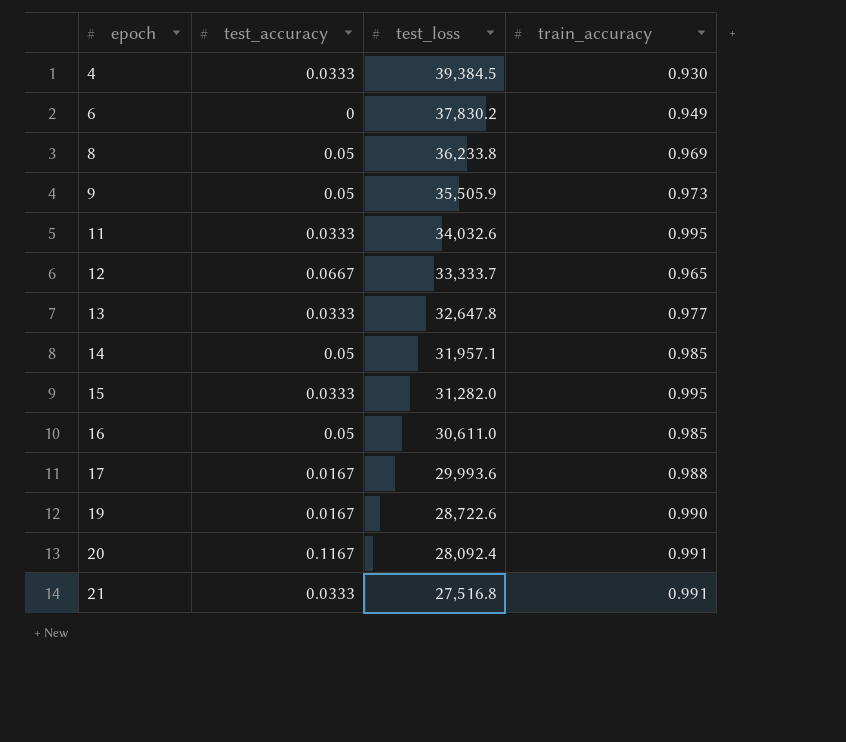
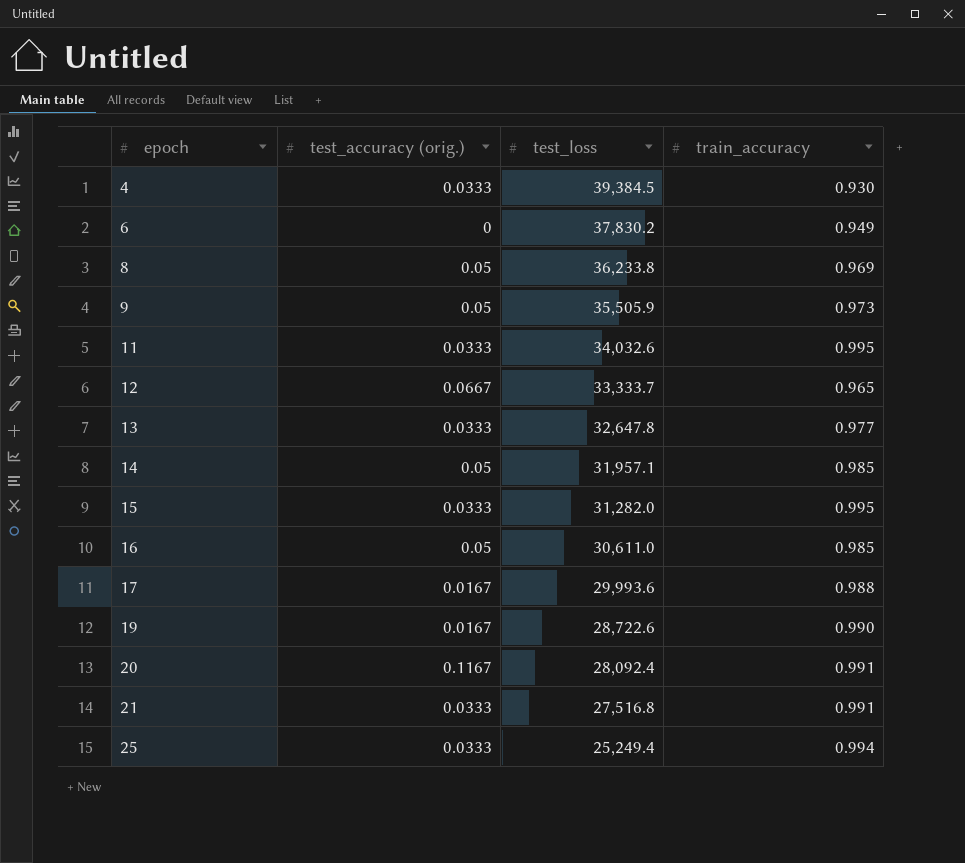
column name: test_accuracy -> test_accuracy (orig.)
row 25: none -> 0.0333 | 25,249.4 | 0.994

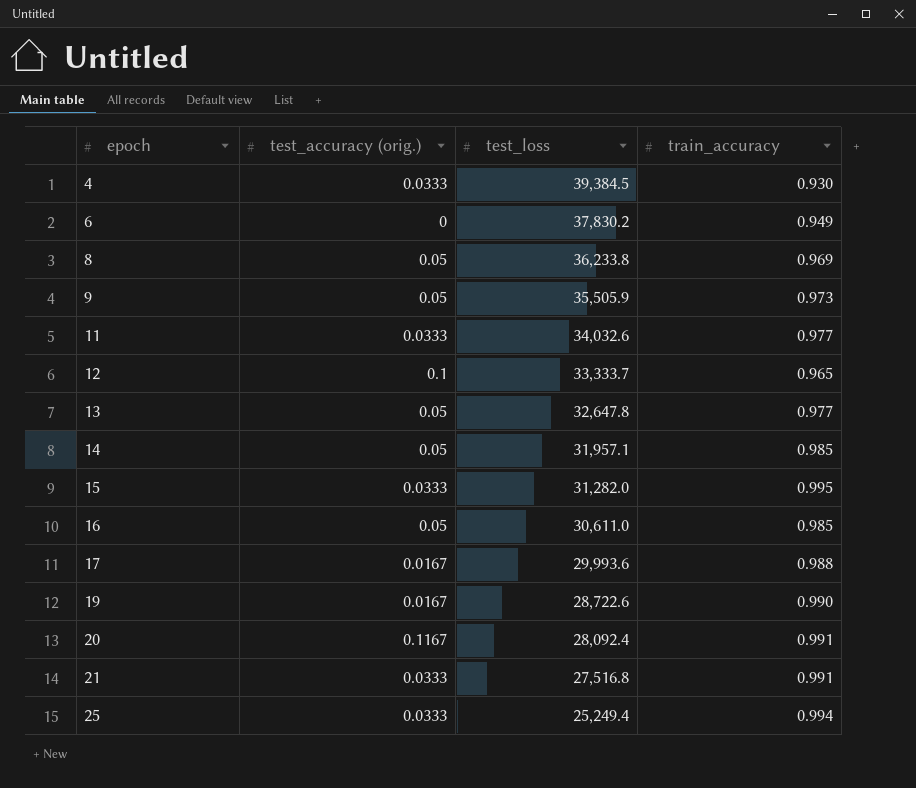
11 | train_accuracy: 0.995 -> 0.977
12 | test_accuracy (orig.): 0.0667 -> 0.1
13 | test_accuracy (orig.): 0.0333 -> 0.05

